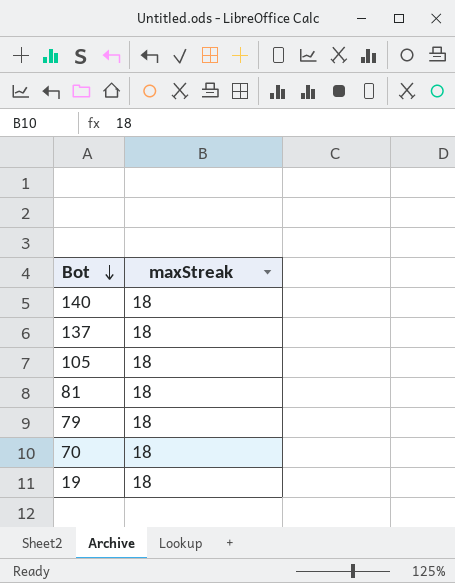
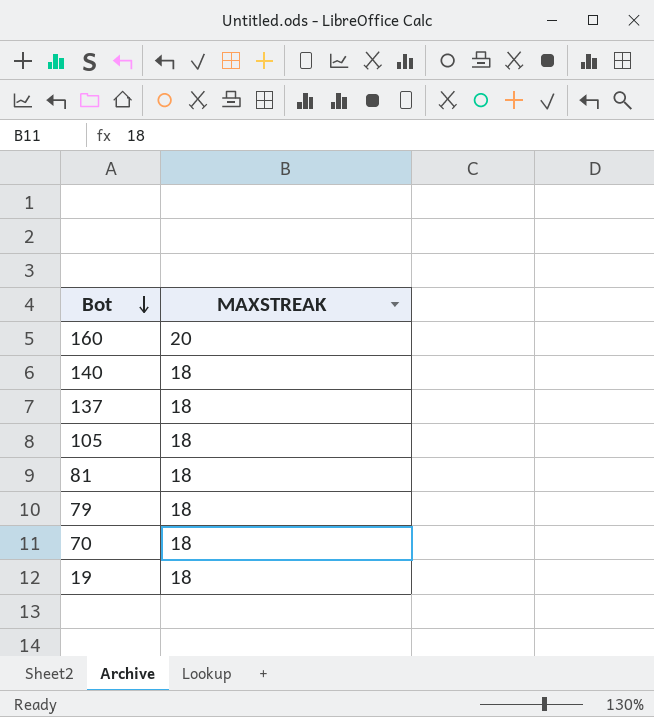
column name: maxStreak -> MAXSTREAK
row 160: none -> 20

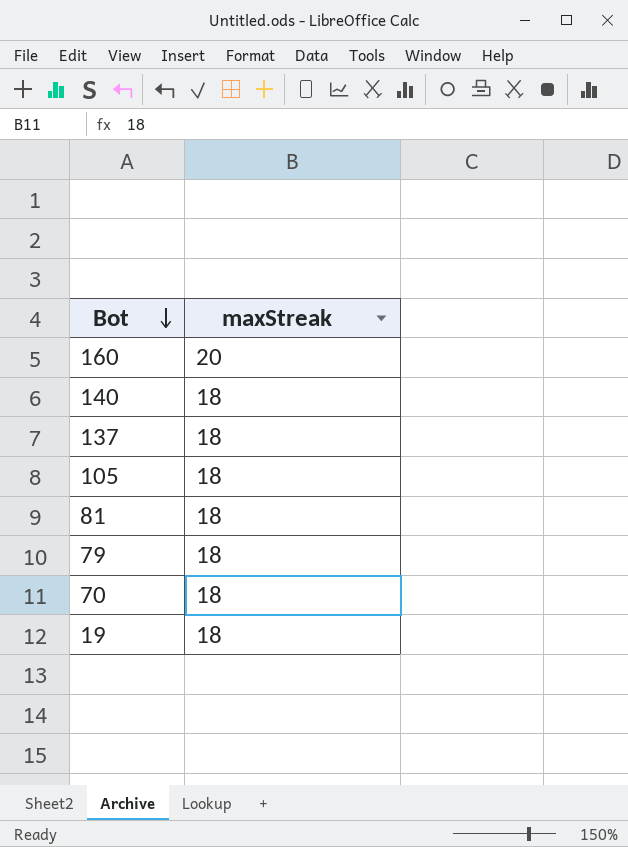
column name: MAXSTREAK -> maxStreak

